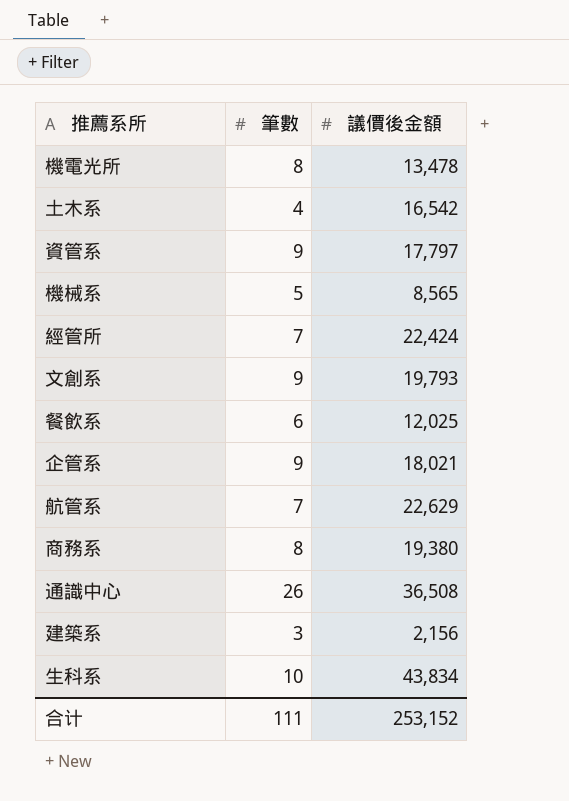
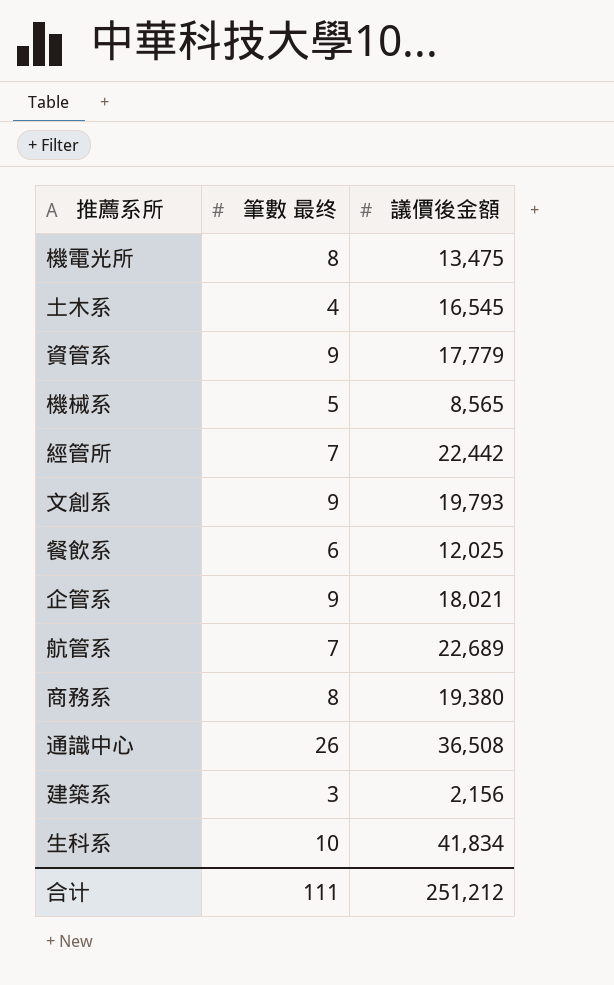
column name: 筆數 -> 筆數 最终
機電光所 | 議價後金額: 13,478 -> 13,475
土木系 | 議價後金額: 16,542 -> 16,545
資管系 | 議價後金額: 17,797 -> 17,779
經管所 | 議價後金額: 22,424 -> 22,442
航管系 | 議價後金額: 22,629 -> 22,689
生科系 | 議價後金額: 43,834 -> 41,834
合计 | 議價後金額: 253,152 -> 251,212

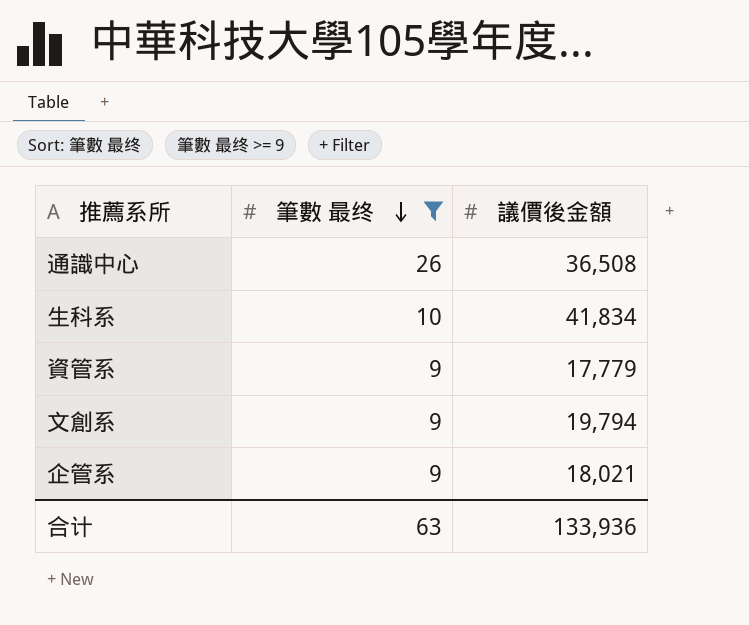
filter: none -> 筆數 最终 >= 9
row order: none -> 筆數 最终 descending
文創系 | 議價後金額: 19,793 -> 19,794
合计 | 筆數 最终: 111 -> 63
合计 | 議價後金額: 251,212 -> 133,936

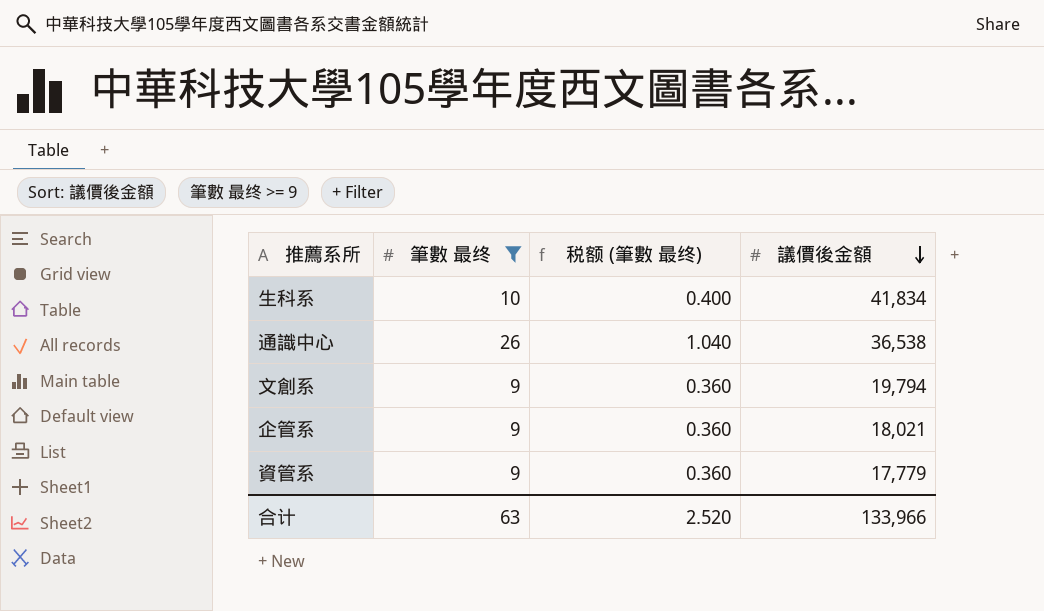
row order: 筆數 最终 descending -> 議價後金額 descending
column 税额 (筆數 最终) | formula: none -> [筆數 最终] * 0.04
通識中心 | 議價後金額: 36,508 -> 36,538
合计 | 議價後金額: 133,936 -> 133,966

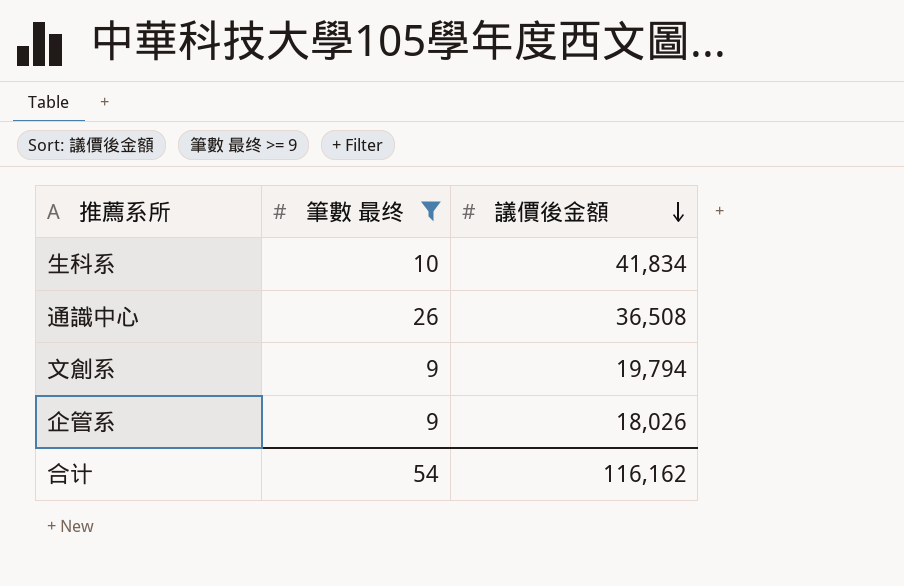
column 税额 (筆數 最终) | formula: [筆數 最终] * 0.04 -> none
row 資管系: 9 | 0.360 | 17,779 -> none
通識中心 | 議價後金額: 36,538 -> 36,508
企管系 | 議價後金額: 18,021 -> 18,026
合计 | 筆數 最终: 63 -> 54
合计 | 議價後金額: 133,966 -> 116,162

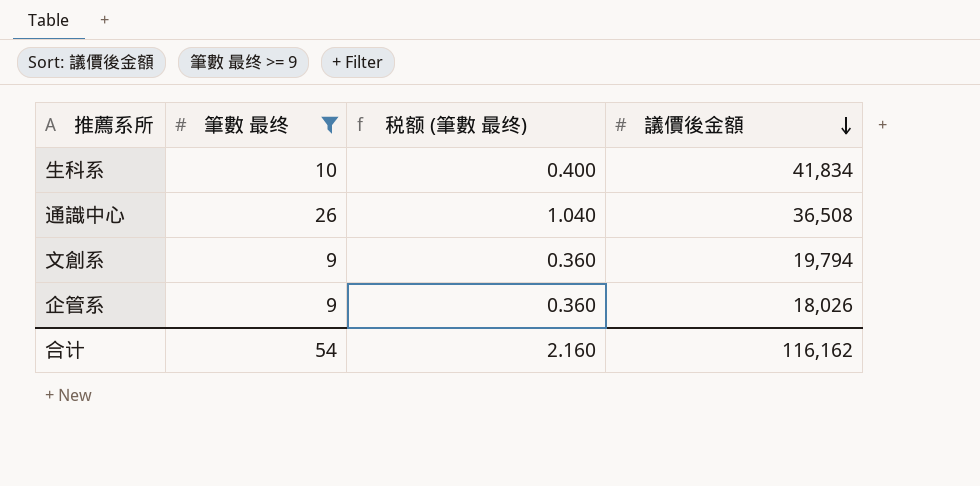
column 税额 (筆數 最终) | formula: none -> [筆數 最终] * 0.04

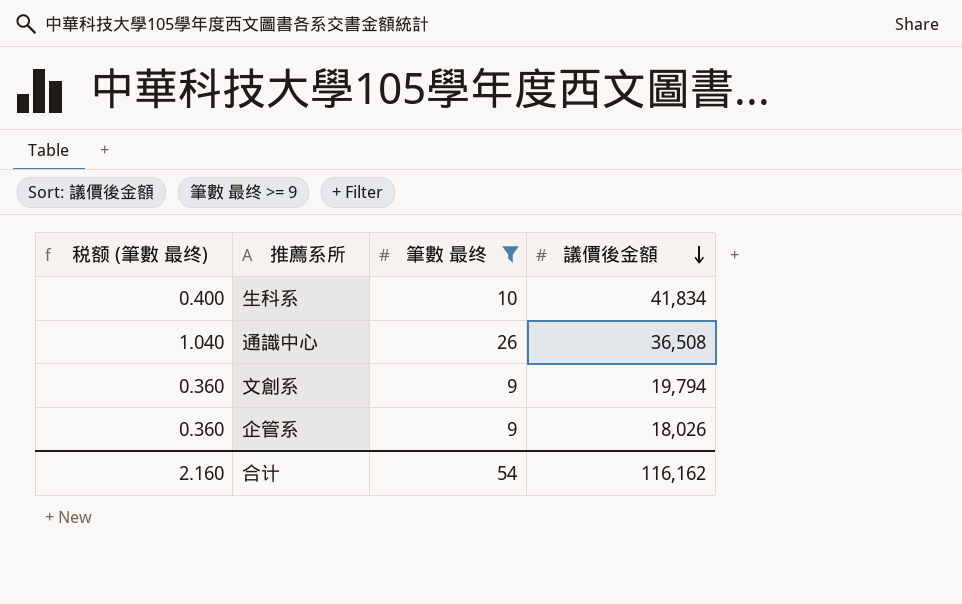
column 税额 (筆數 最终) | position: 3 -> 1

